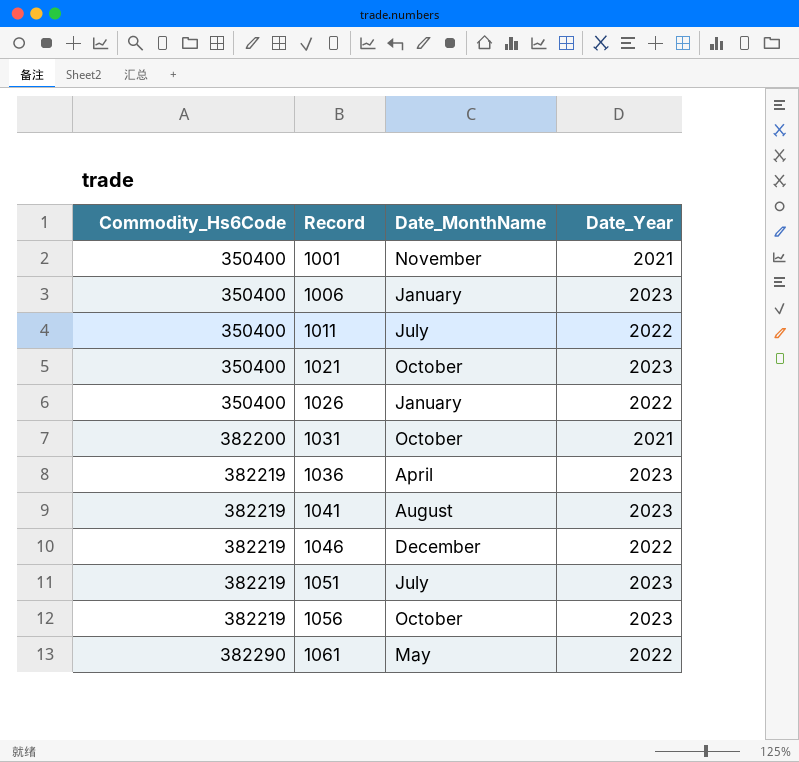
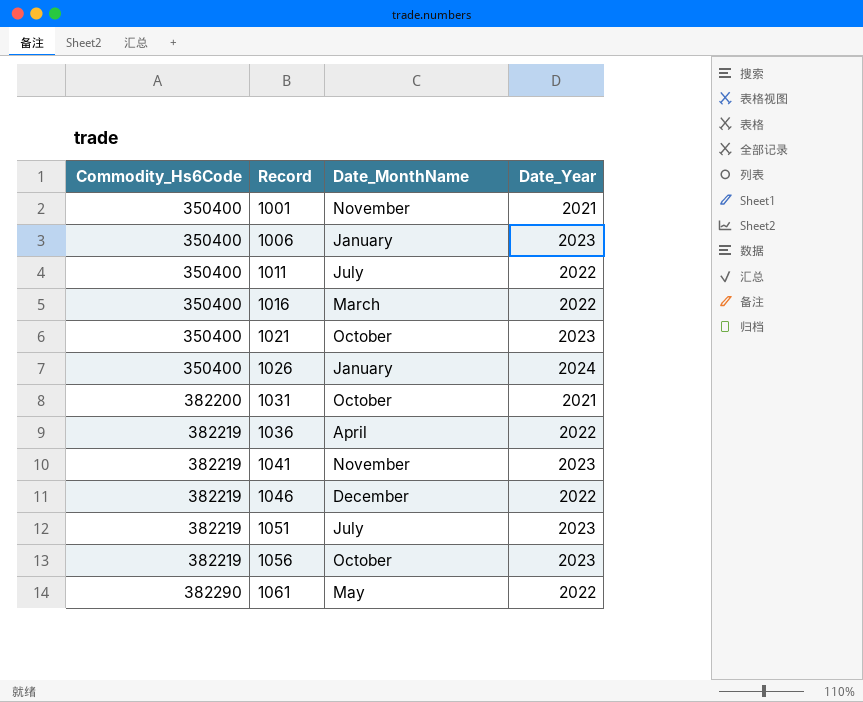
row 1016: none -> 350400 | March | 2022
1026 | Date_Year: 2022 -> 2024
1036 | Date_Year: 2023 -> 2022
1041 | Date_MonthName: August -> November

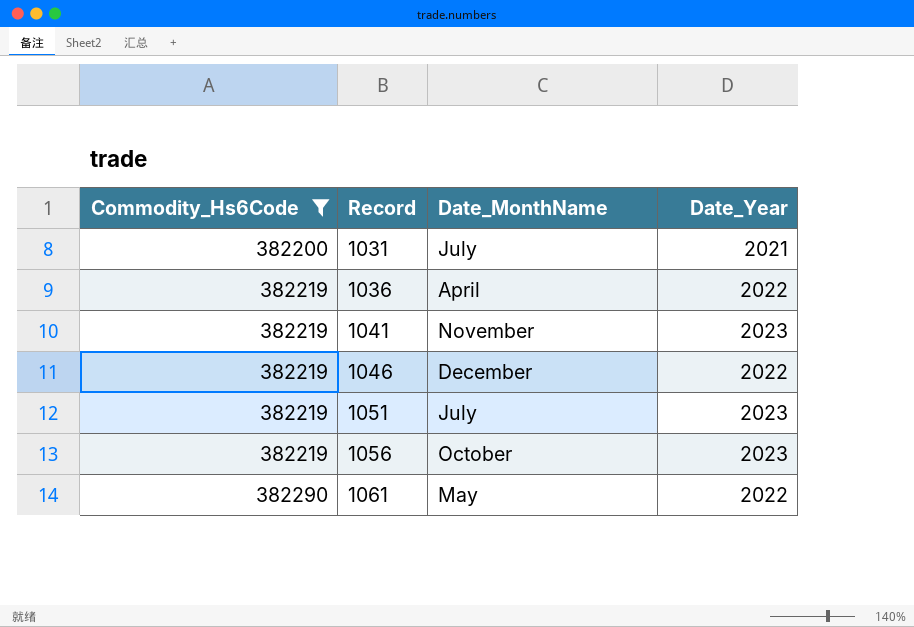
filter: none -> Commodity_Hs6Code != 350400
1031 | Date_MonthName: October -> July

